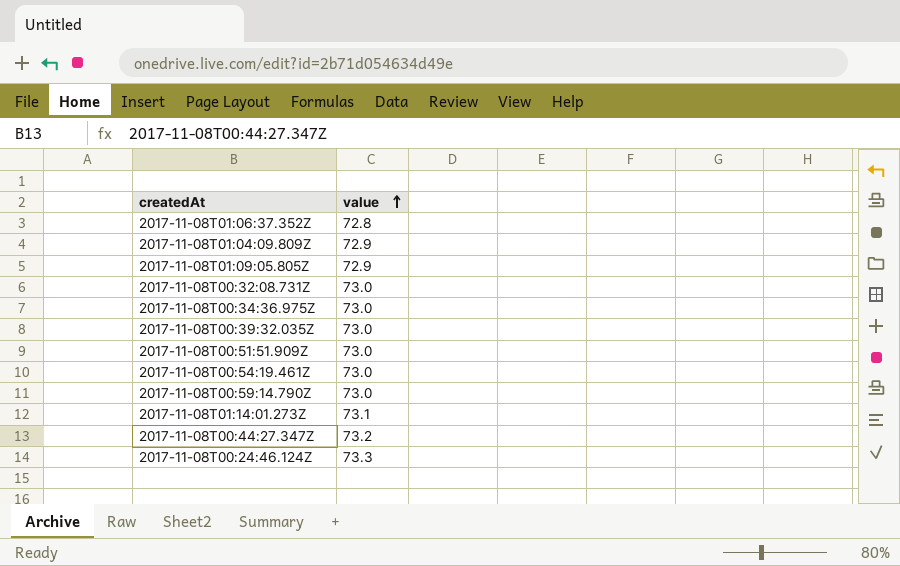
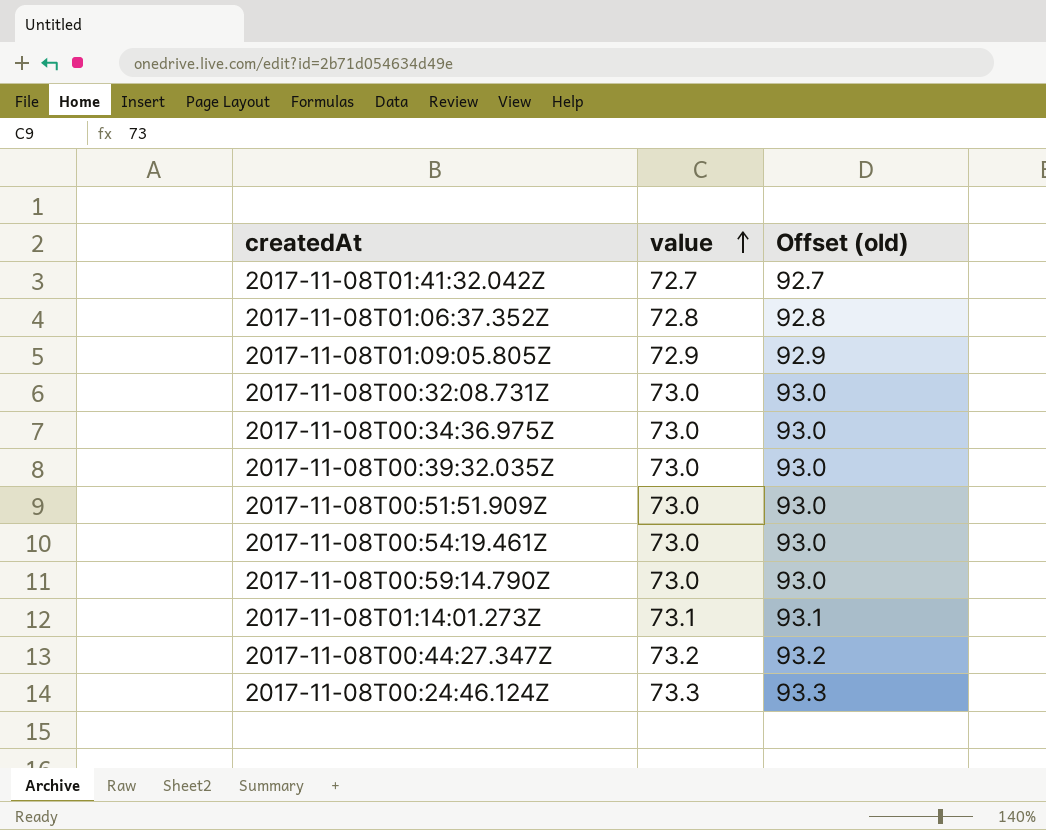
column Offset (old) | formula: none -> [value] + 20
row 2017-11-08T01:04:09.809Z: 72.9 -> none
row 2017-11-08T01:41:32.042Z: none -> 72.7 | 92.7

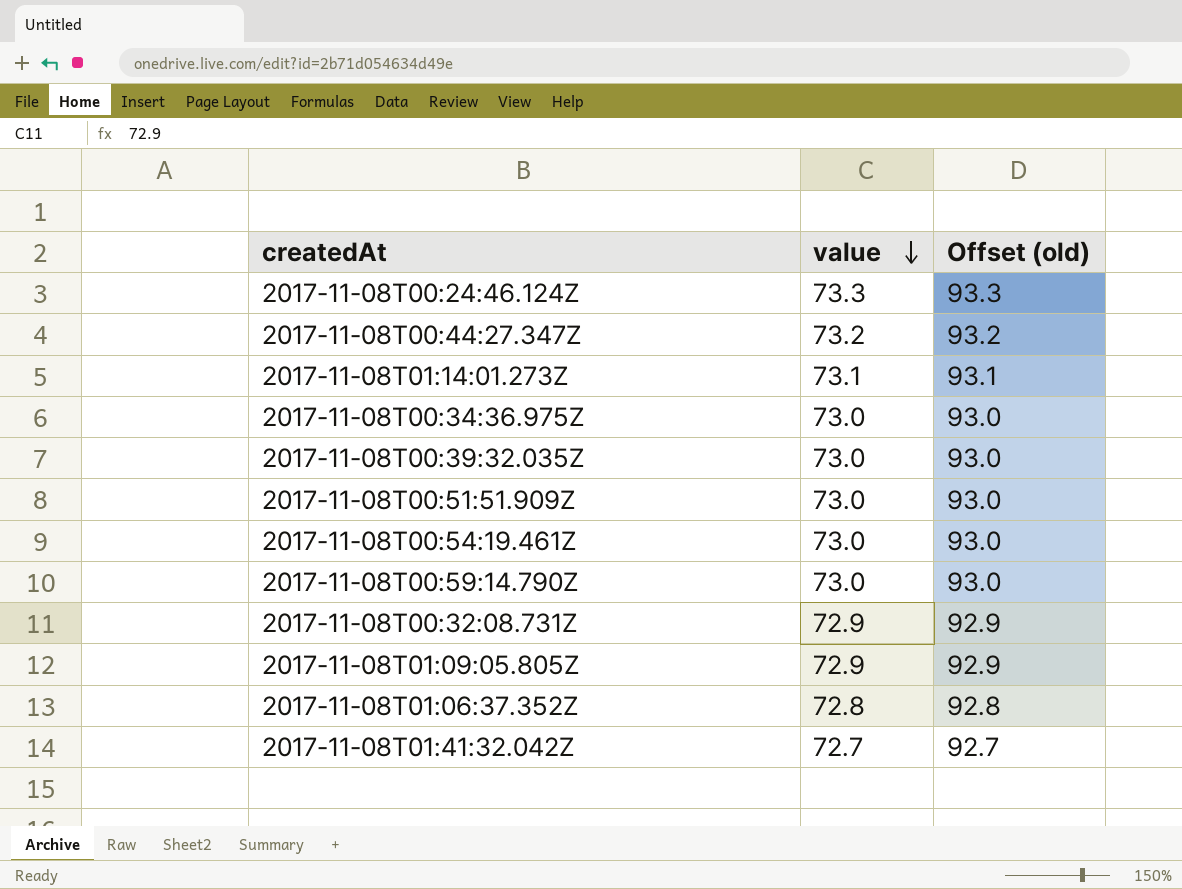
row order: value ascending -> value descending
2017-11-08T00:32:08.731Z | value: 73.0 -> 72.9
2017-11-08T00:32:08.731Z | Offset (old): 93.0 -> 92.9

